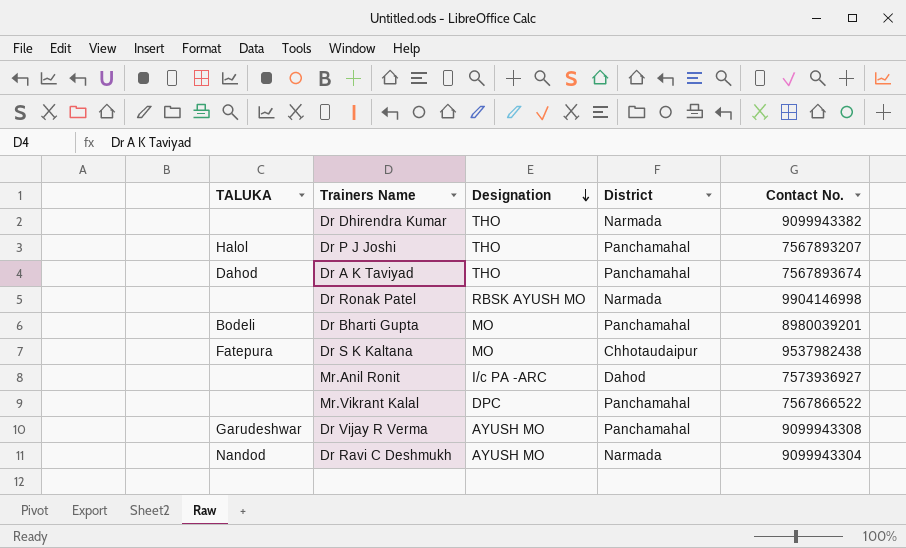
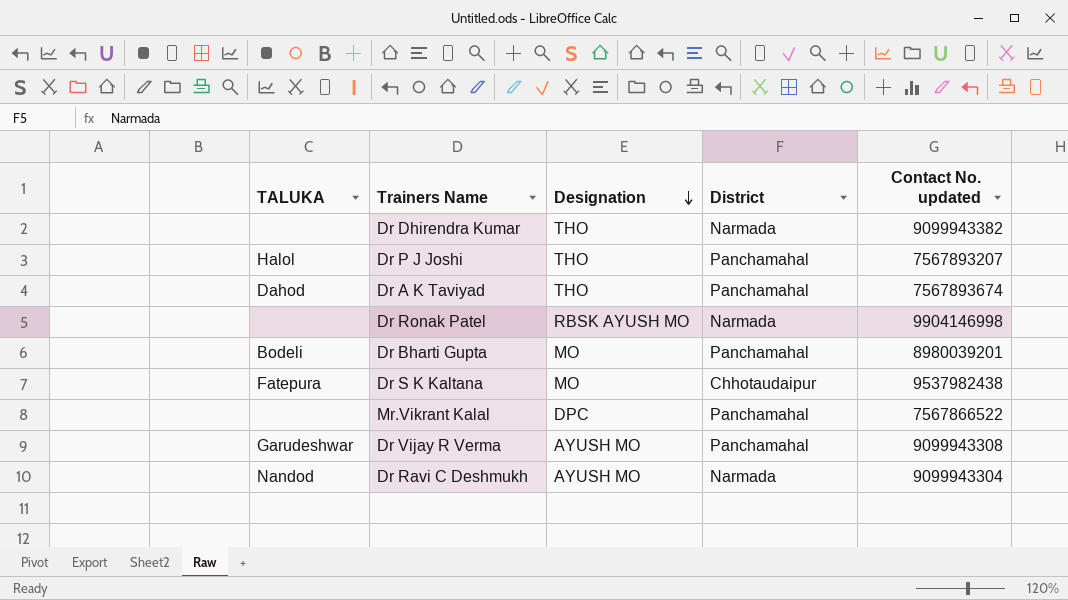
column name: Contact No. -> Contact No. updated
row Mr.Anil Ronit: none | I/c PA -ARC | Dahod | 7573936927 -> none

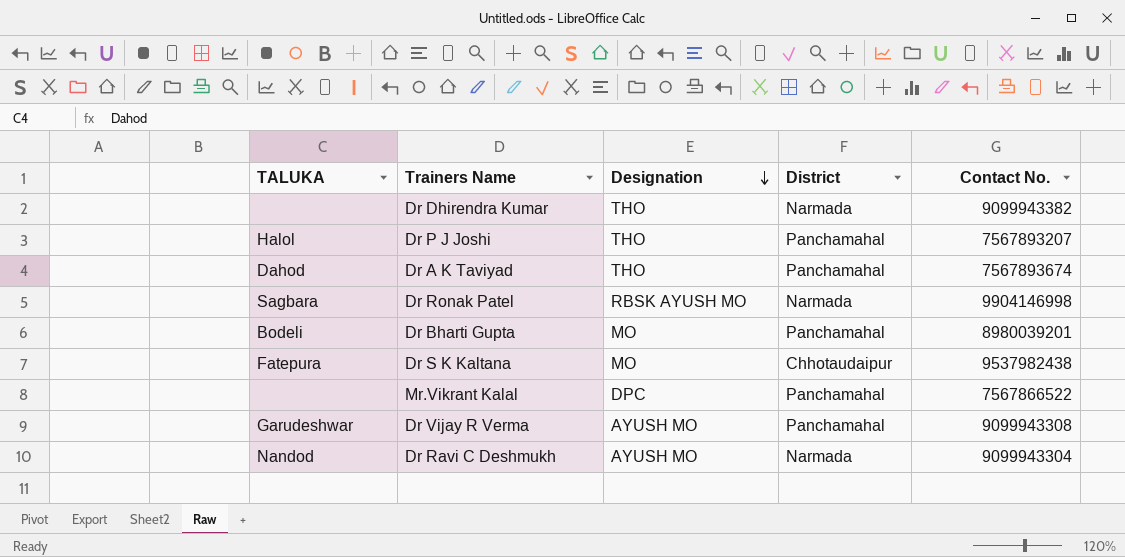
column name: Contact No. updated -> Contact No.
Dr Ronak Patel | TALUKA: none -> Sagbara

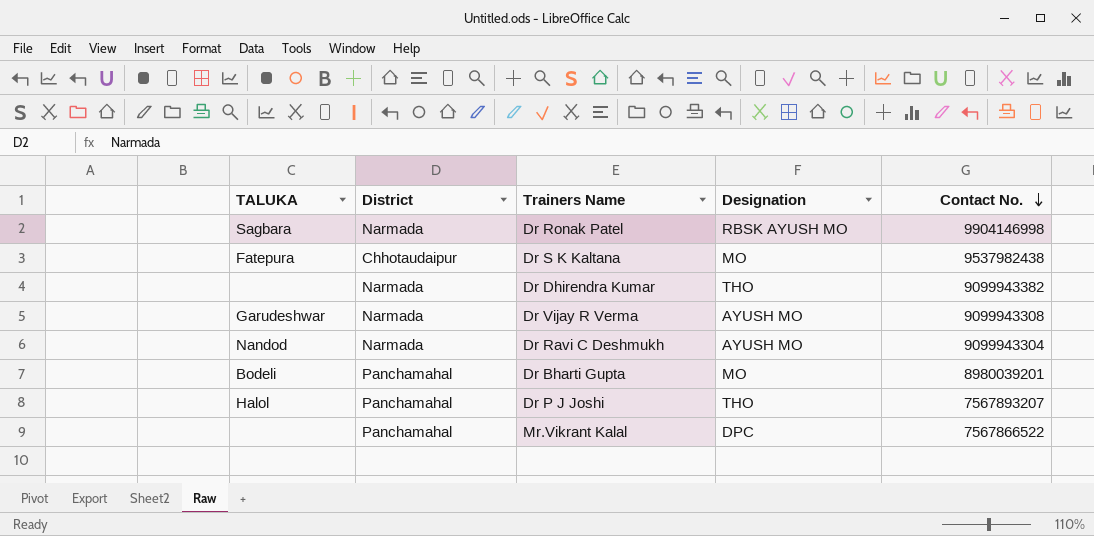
row order: Designation descending -> Contact No. descending
column District | position: 4 -> 2
row Dr A K Taviyad: Dahod | THO | Panchamahal | 7567893674 -> none
Dr Vijay R Verma | District: Panchamahal -> Narmada

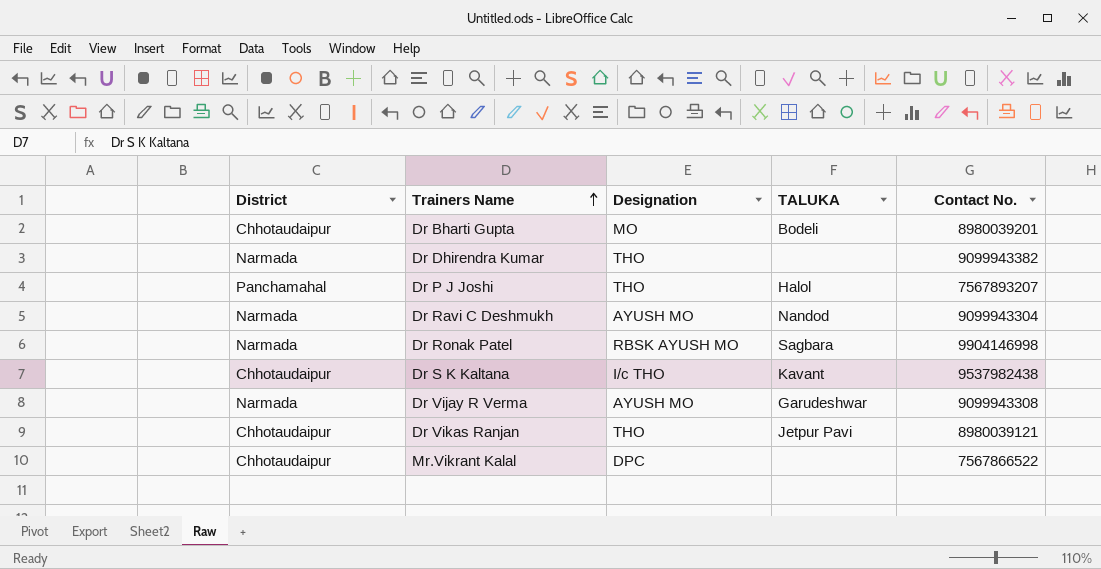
row order: Contact No. descending -> Trainers Name ascending
column TALUKA | position: 1 -> 4
Dr Bharti Gupta | District: Panchamahal -> Chhotaudaipur
Dr S K Kaltana | Designation: MO -> I/c THO
Dr S K Kaltana | TALUKA: Fatepura -> Kavant
row Dr Vikas Ranjan: none -> Chhotaudaipur | THO | Jetpur Pavi | 8980039121
Mr.Vikrant Kalal | District: Panchamahal -> Chhotaudaipur

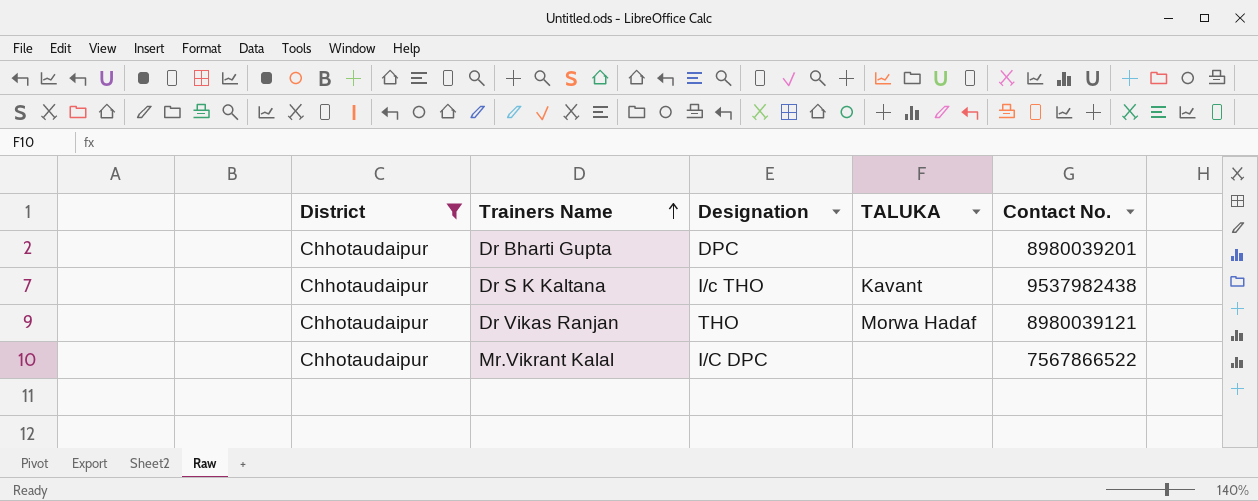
filter: none -> District = Chhotaudaipur
Dr Bharti Gupta | Designation: MO -> DPC
Dr Bharti Gupta | TALUKA: Bodeli -> none
Dr Vikas Ranjan | TALUKA: Jetpur Pavi -> Morwa Hadaf
Mr.Vikrant Kalal | Designation: DPC -> I/C DPC

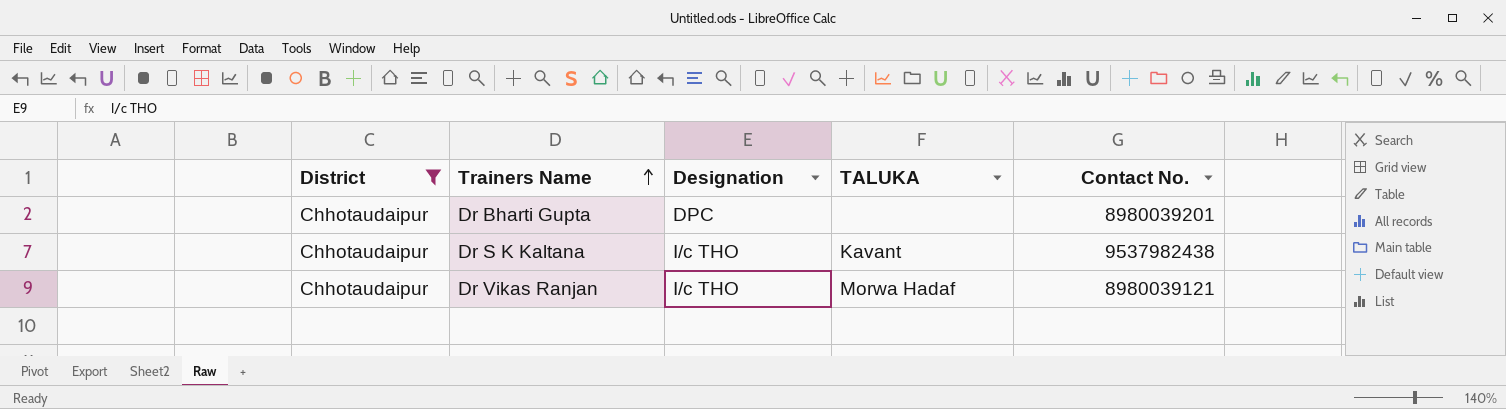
row Mr.Vikrant Kalal: Chhotaudaipur | I/C DPC | none | 7567866522 -> none
Dr Vikas Ranjan | Designation: THO -> I/c THO

